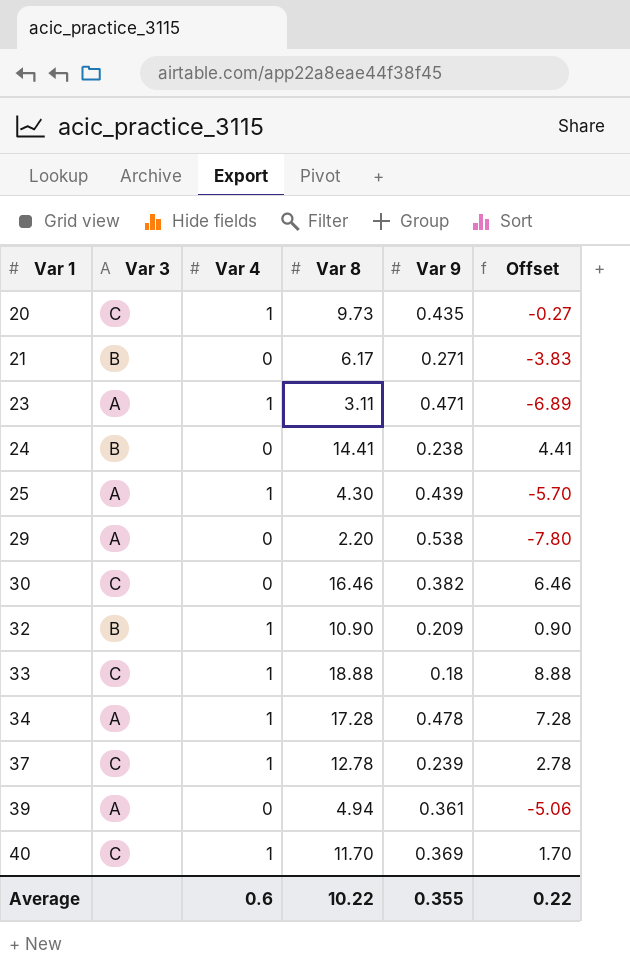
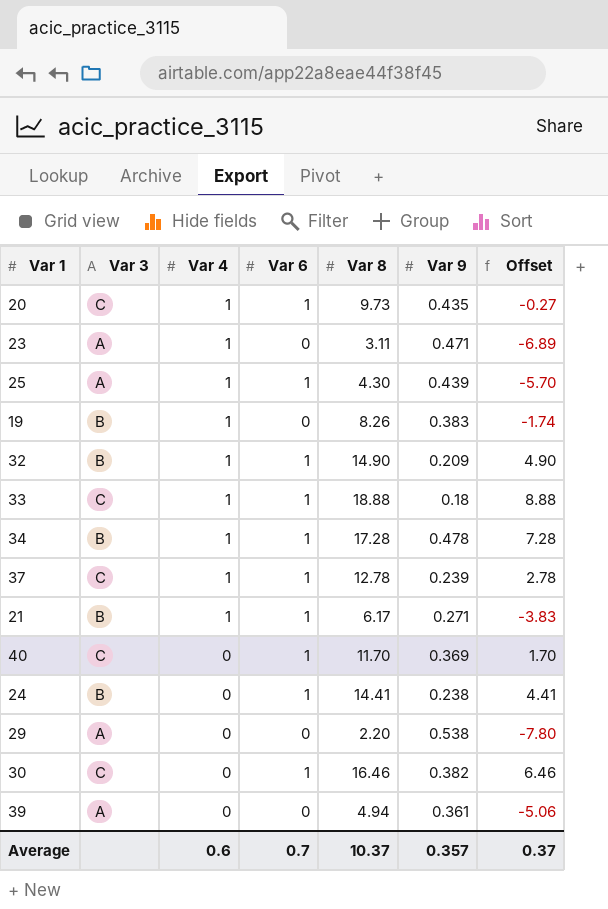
row order: Var 1 ascending -> Var 4 descending
column Var 6 | position: none -> 4
row 19: none -> B | 1 | 0 | 8.26 | 0.383 | -1.74
32 | Var 8: 10.90 -> 14.90
32 | Offset: 0.90 -> 4.90
34 | Var 3: A -> B
21 | Var 4: 0 -> 1
40 | Var 4: 1 -> 0
Average | Var 8: 10.22 -> 10.37
Average | Var 9: 0.355 -> 0.357
Average | Offset: 0.22 -> 0.37

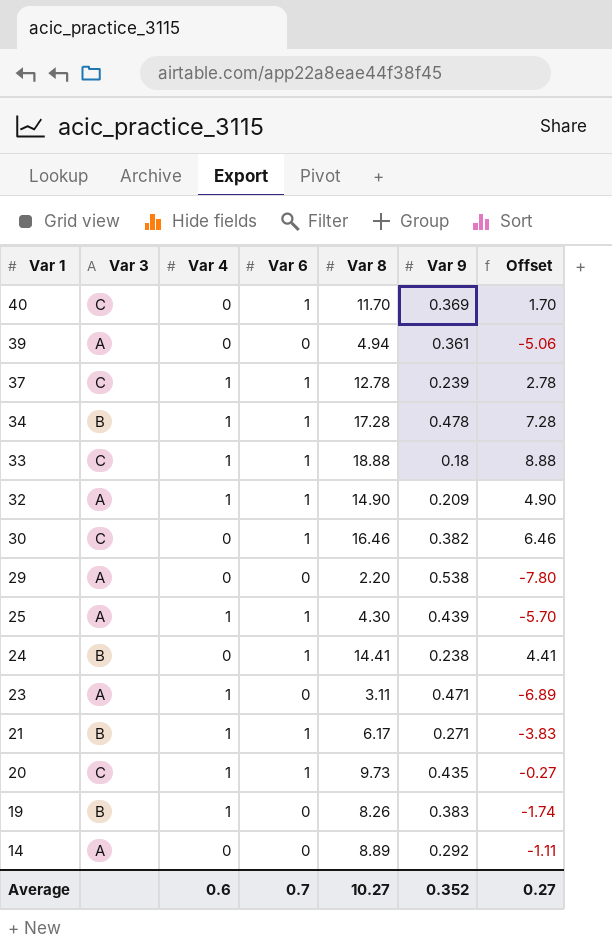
row order: Var 4 descending -> Var 1 descending
32 | Var 3: B -> A
row 14: none -> A | 0 | 0 | 8.89 | 0.292 | -1.11
Average | Var 8: 10.37 -> 10.27
Average | Var 9: 0.357 -> 0.352
Average | Offset: 0.37 -> 0.27

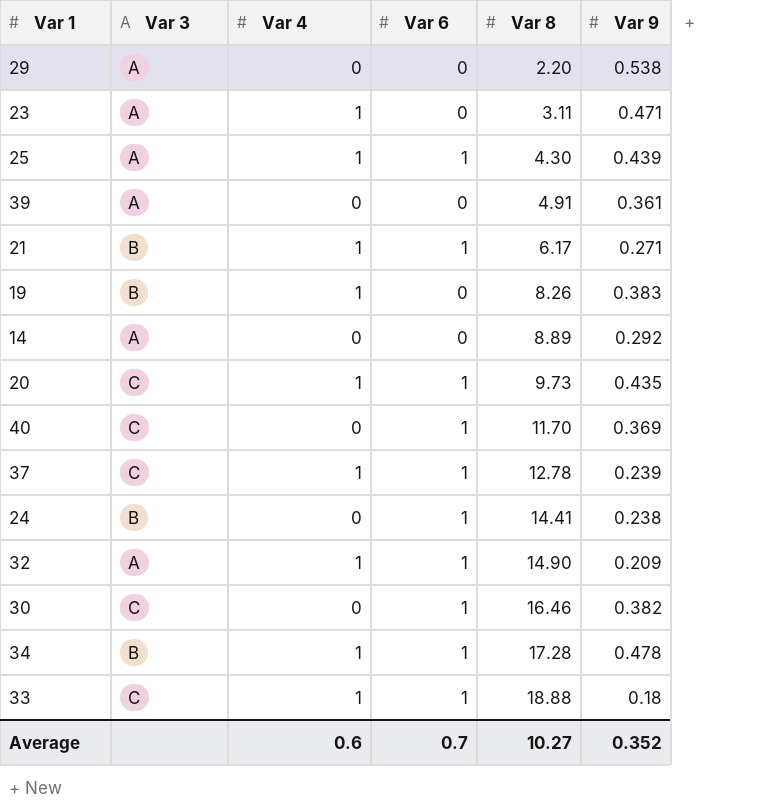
row order: Var 1 descending -> Var 8 ascending
column Offset | formula: [Var 8] - 10 -> none
39 | Var 8: 4.94 -> 4.91

